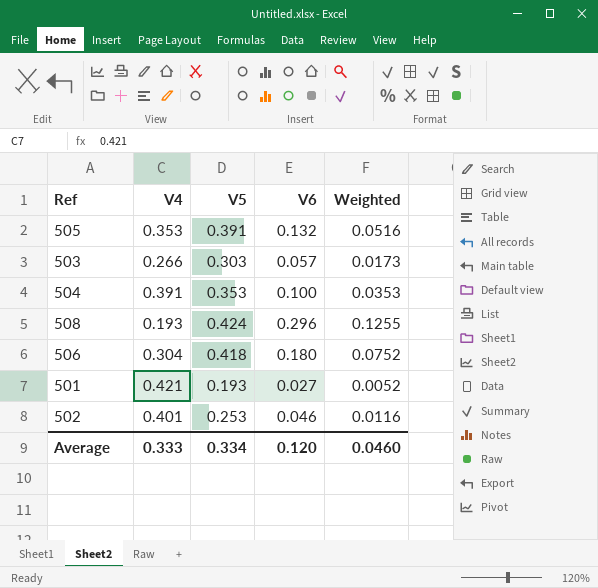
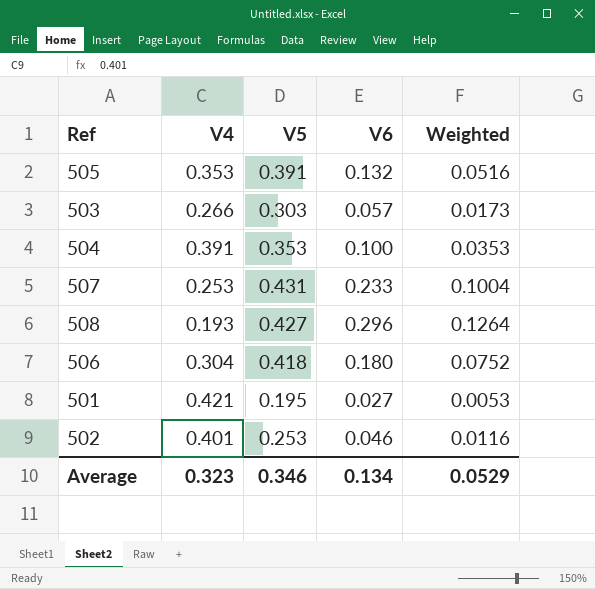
row 507: none -> 0.253 | 0.431 | 0.233 | 0.1004
508 | V5: 0.424 -> 0.427
508 | Weighted: 0.1255 -> 0.1264
501 | V5: 0.193 -> 0.195
501 | Weighted: 0.0052 -> 0.0053
Average | V4: 0.333 -> 0.323
Average | V5: 0.334 -> 0.346
Average | V6: 0.120 -> 0.134
Average | Weighted: 0.0460 -> 0.0529

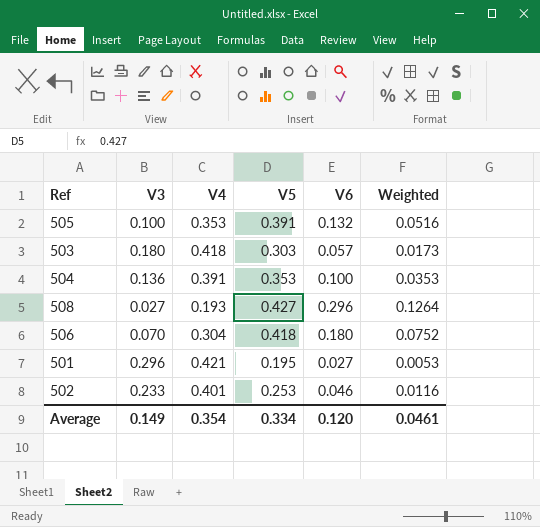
column V3 | position: none -> 2
row 507: 0.253 | 0.431 | 0.233 | 0.1004 -> none
503 | V4: 0.266 -> 0.418
Average | V4: 0.323 -> 0.354
Average | V5: 0.346 -> 0.334
Average | V6: 0.134 -> 0.120
Average | Weighted: 0.0529 -> 0.0461

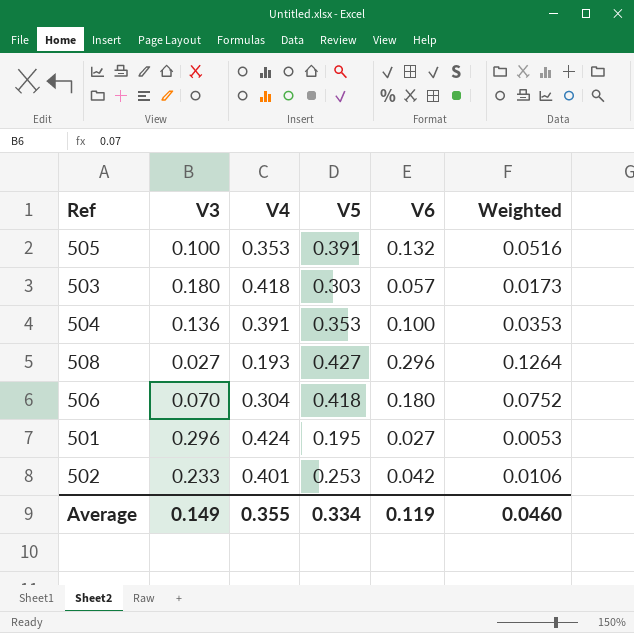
501 | V4: 0.421 -> 0.424
502 | V6: 0.046 -> 0.042
502 | Weighted: 0.0116 -> 0.0106
Average | V4: 0.354 -> 0.355
Average | V6: 0.120 -> 0.119
Average | Weighted: 0.0461 -> 0.0460

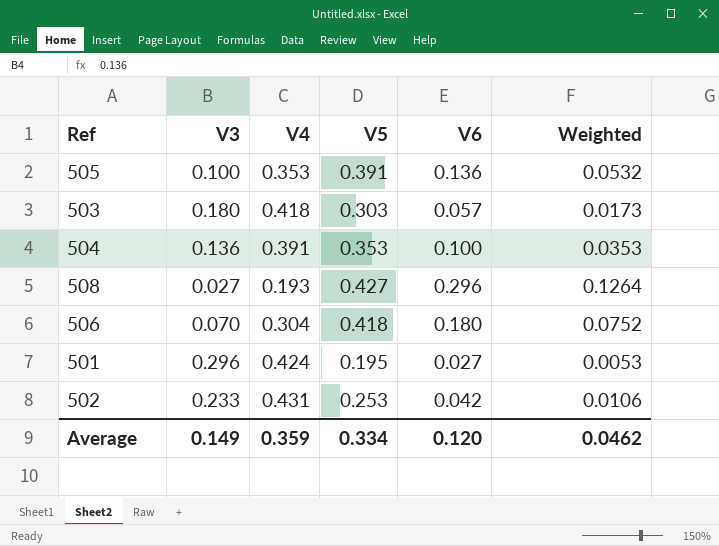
505 | V6: 0.132 -> 0.136
505 | Weighted: 0.0516 -> 0.0532
502 | V4: 0.401 -> 0.431
Average | V4: 0.355 -> 0.359
Average | V6: 0.119 -> 0.120
Average | Weighted: 0.0460 -> 0.0462

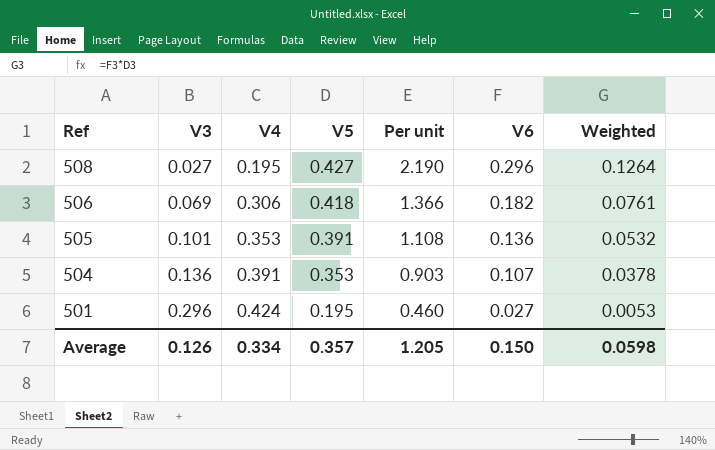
row order: none -> Ref descending
column Per unit | formula: none -> [V5] / [V4]
row 503: 0.180 | 0.418 | 0.303 | 0.057 | 0.0173 -> none
row 502: 0.233 | 0.431 | 0.253 | 0.042 | 0.0106 -> none
508 | V4: 0.193 -> 0.195
506 | V3: 0.070 -> 0.069
506 | V4: 0.304 -> 0.306
506 | V6: 0.180 -> 0.182
506 | Weighted: 0.0752 -> 0.0761
505 | V3: 0.100 -> 0.101
504 | V6: 0.100 -> 0.107
504 | Weighted: 0.0353 -> 0.0378
Average | V3: 0.149 -> 0.126
Average | V4: 0.359 -> 0.334
Average | V5: 0.334 -> 0.357
Average | V6: 0.120 -> 0.150
Average | Weighted: 0.0462 -> 0.0598

